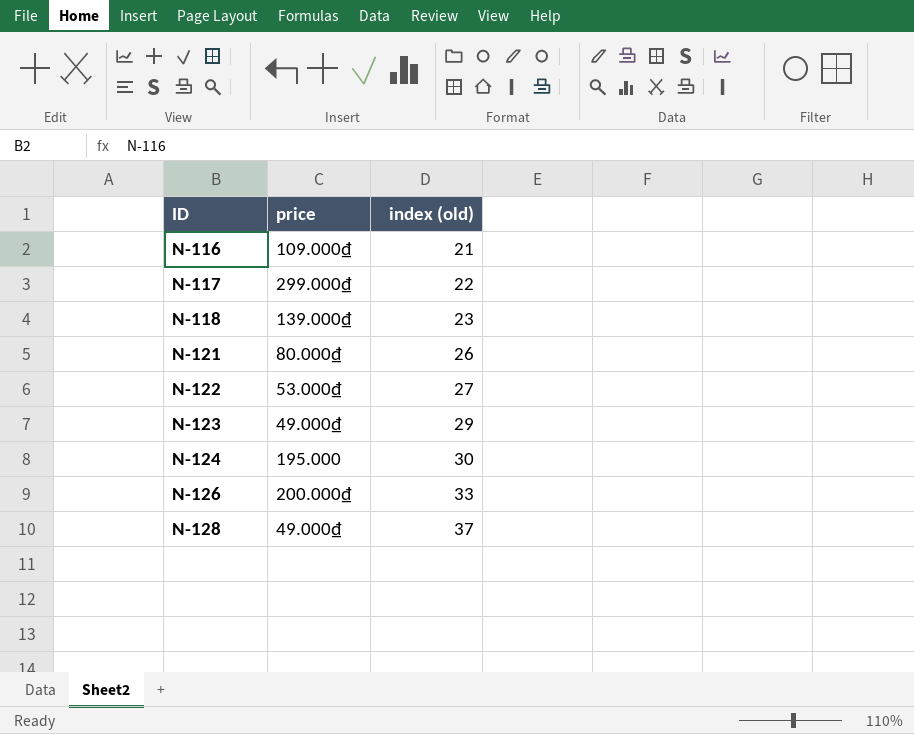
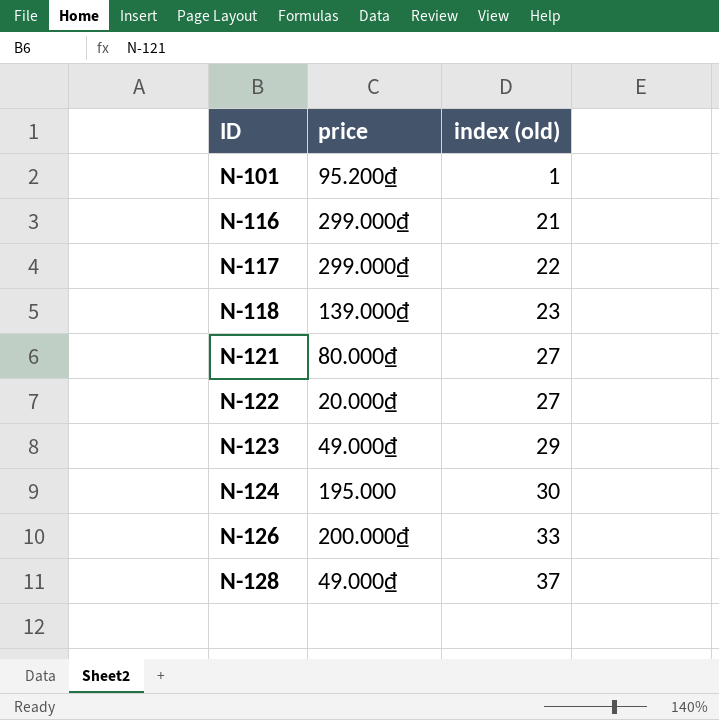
row N-101: none -> 95.200₫ | 1
N-116 | price: 109.000₫ -> 299.000₫
N-121 | index (old): 26 -> 27
N-122 | price: 53.000₫ -> 20.000₫

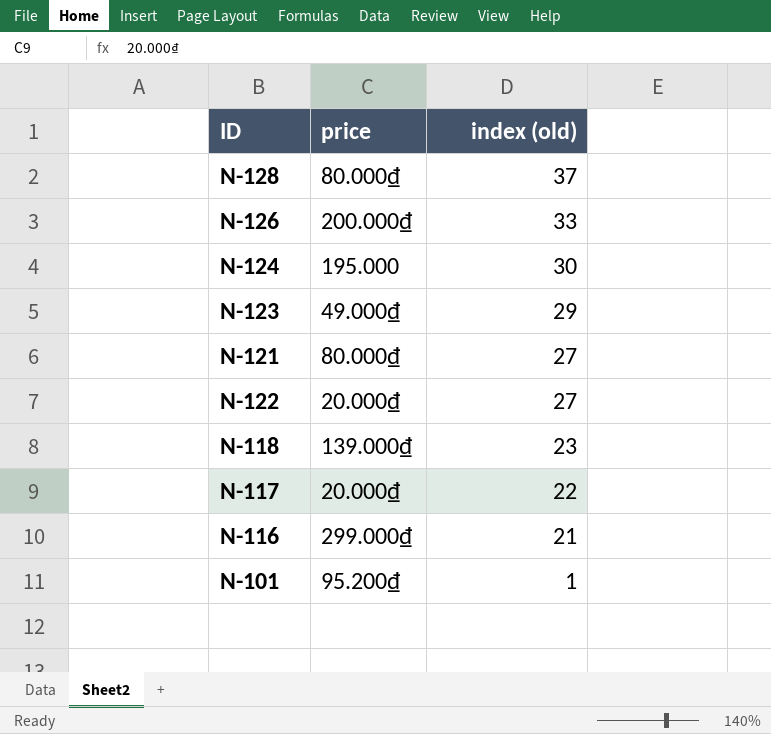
row order: ID ascending -> index (old) descending
N-128 | price: 49.000₫ -> 80.000₫
N-117 | price: 299.000₫ -> 20.000₫

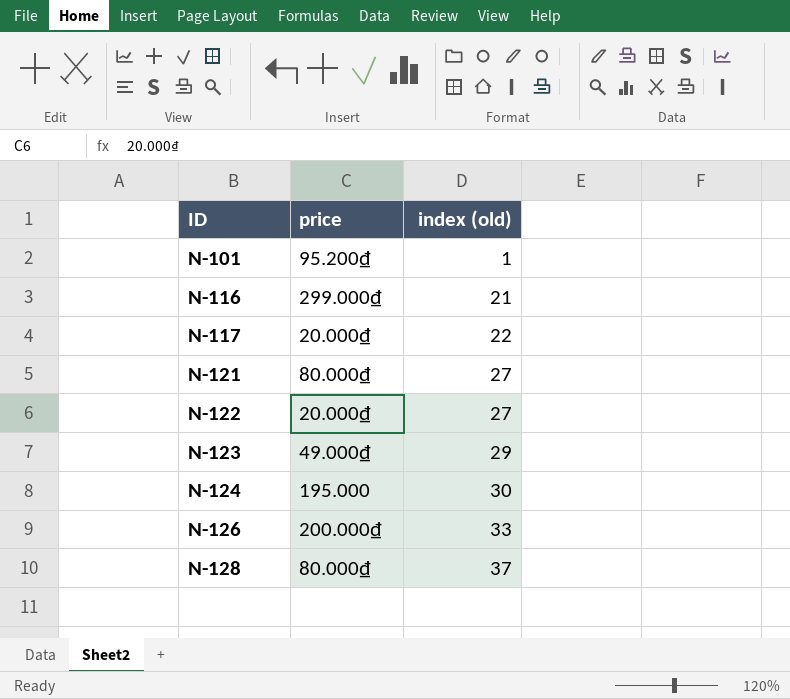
row order: index (old) descending -> ID ascending
row N-118: 139.000₫ | 23 -> none

